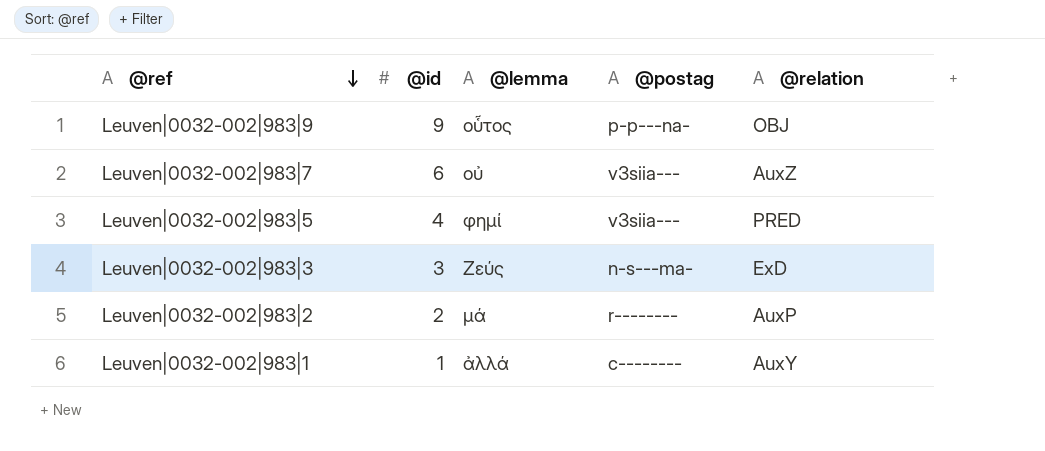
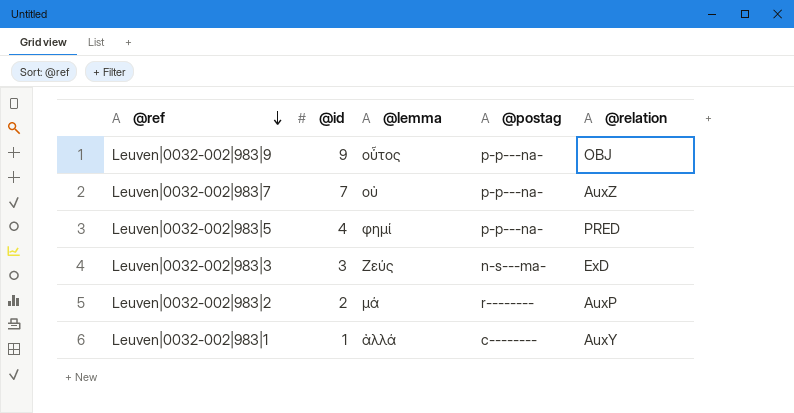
Leuven|0032-002|983|7 | @id: 6 -> 7
Leuven|0032-002|983|7 | @postag: v3siia--- -> p-p---na-
Leuven|0032-002|983|5 | @postag: v3siia--- -> p-p---na-

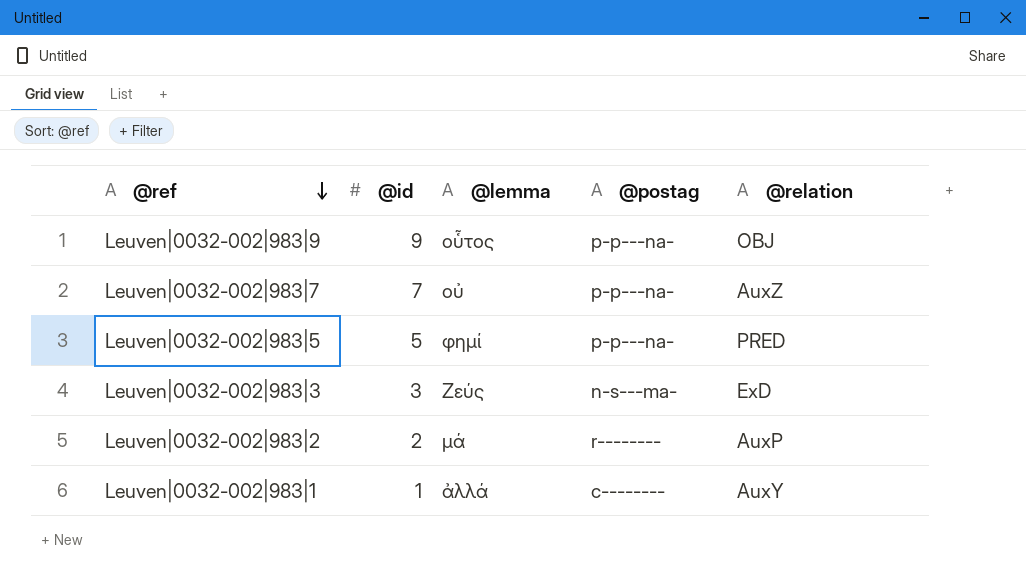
Leuven|0032-002|983|5 | @id: 4 -> 5

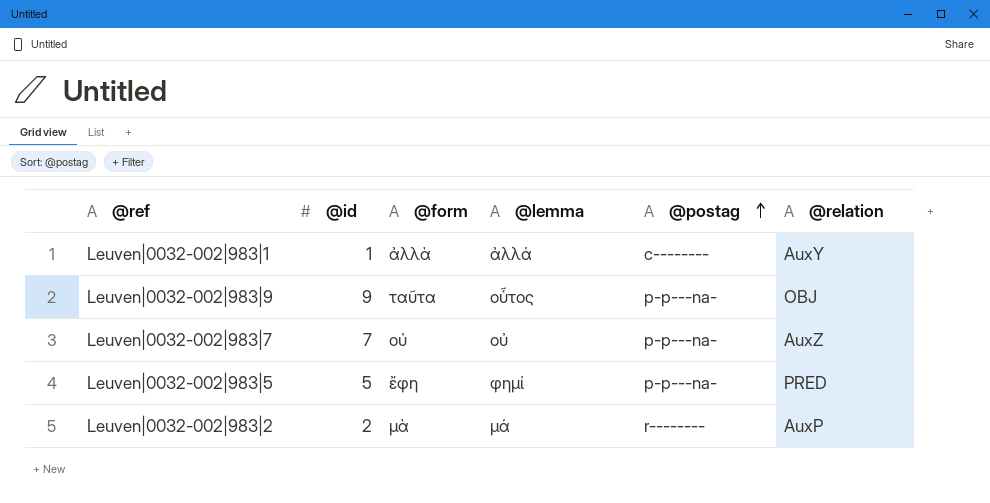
row order: @ref descending -> @postag ascending
column @form | position: none -> 3
row Leuven|0032-002|983|3: 3 | Ζεύς | n-s---ma- | ExD -> none

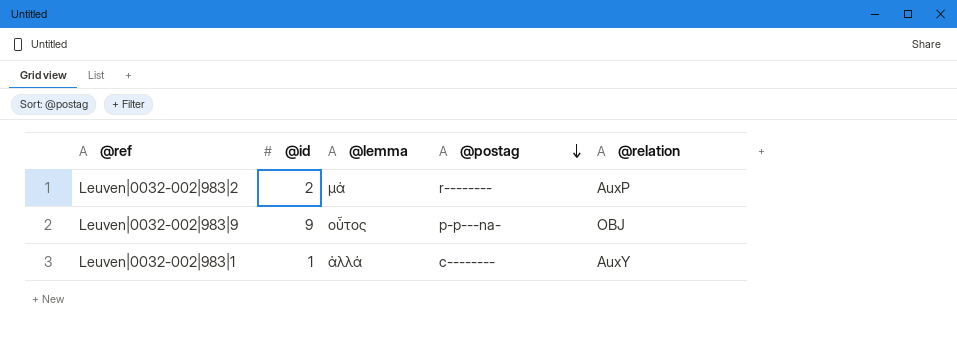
row order: @postag ascending -> @postag descending
column @form | position: 3 -> none
row Leuven|0032-002|983|7: 7 | οὐ | οὐ | p-p---na- | AuxZ -> none
row Leuven|0032-002|983|5: 5 | ἔφη | φημί | p-p---na- | PRED -> none

